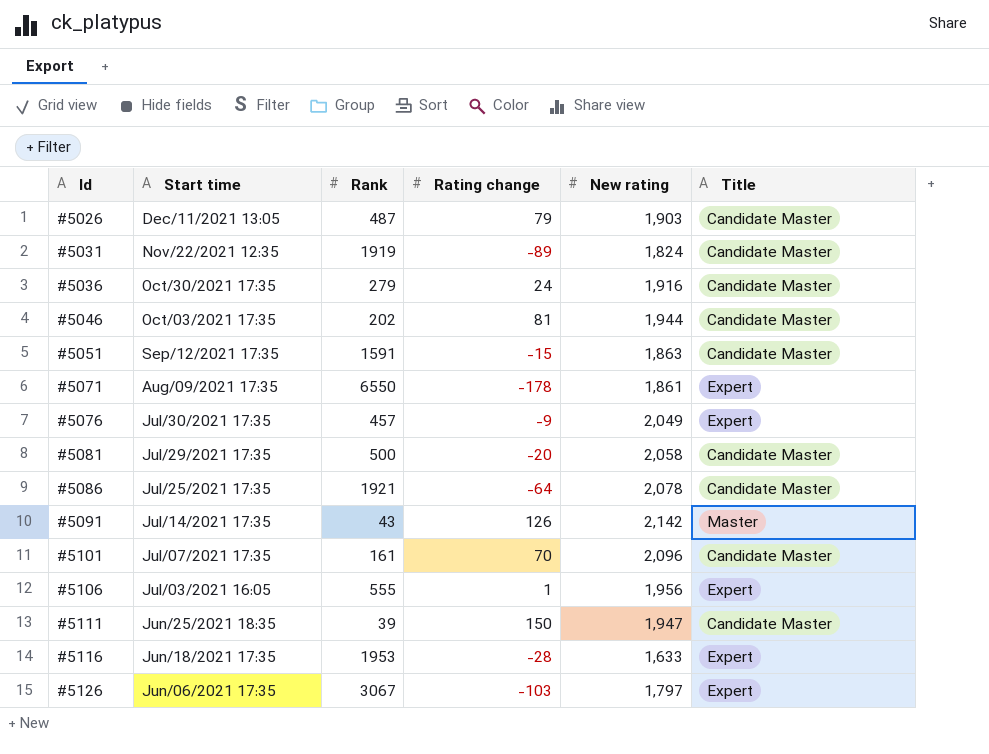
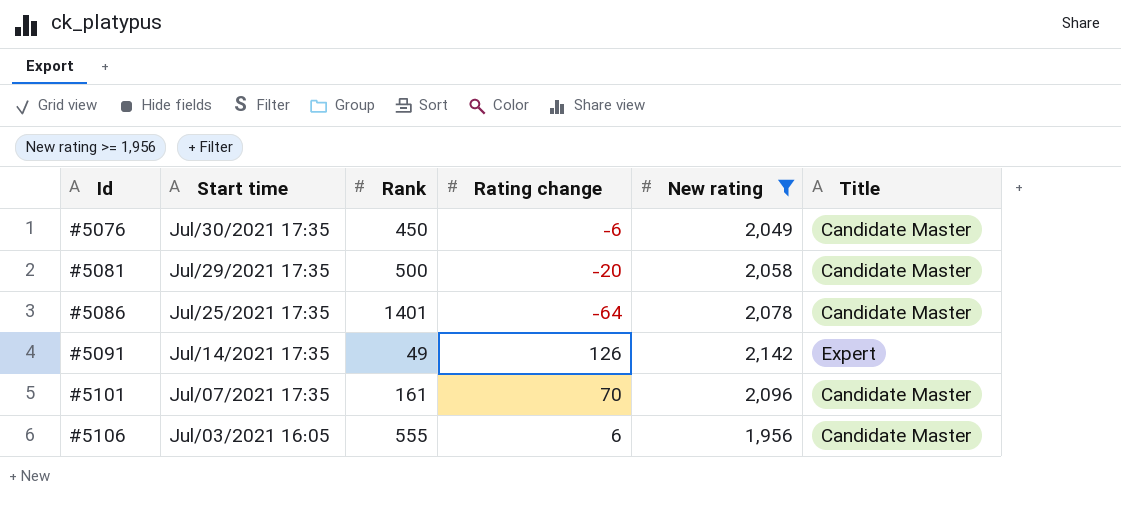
filter: none -> New rating >= 1,956
#5076 | Rank: 457 -> 450
#5076 | Rating change: -9 -> -6
#5076 | Title: Expert -> Candidate Master
#5086 | Rank: 1921 -> 1401
#5091 | Rank: 43 -> 49
#5091 | Title: Master -> Expert
#5106 | Rating change: 1 -> 6
#5106 | Title: Expert -> Candidate Master

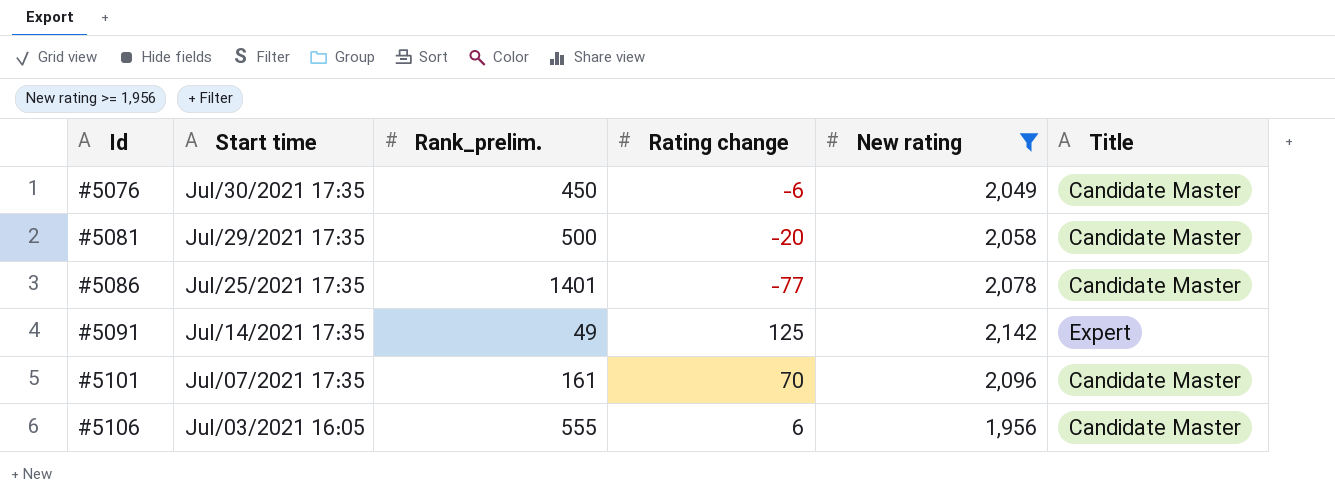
column name: Rank -> Rank_prelim.
#5086 | Rating change: -64 -> -77
#5091 | Rating change: 126 -> 125

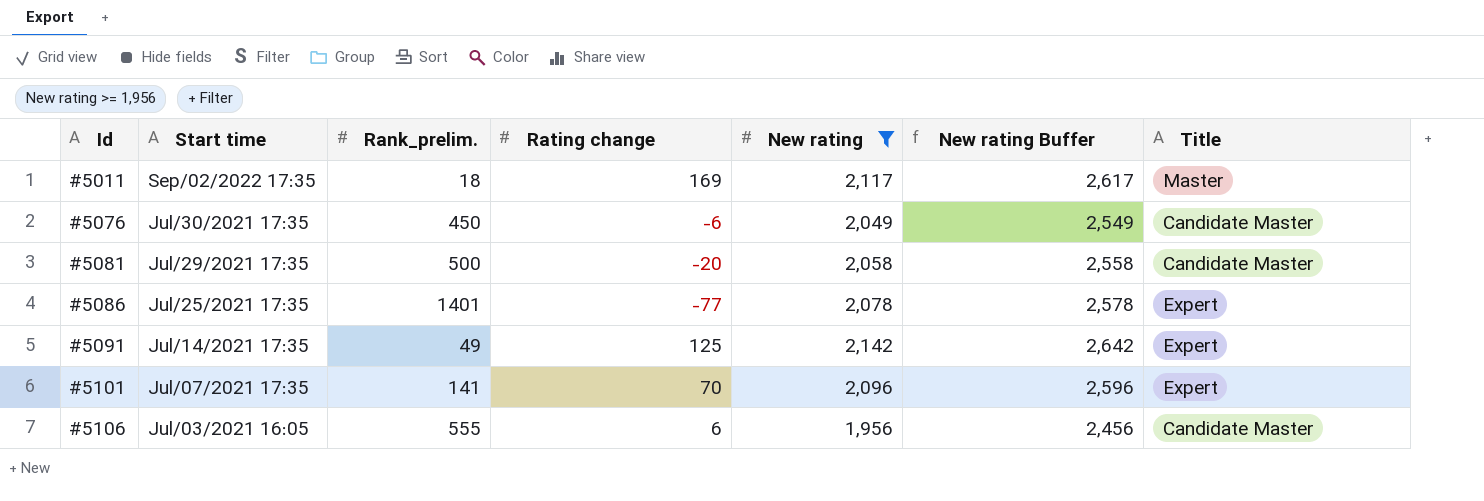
column New rating Buffer | formula: none -> [New rating] + 500
row #5011: none -> Sep/02/2022 17:35 | 18 | 169 | 2,117 | 2,617 | Master
#5086 | Title: Candidate Master -> Expert
#5101 | Rank_prelim.: 161 -> 141
#5101 | Title: Candidate Master -> Expert

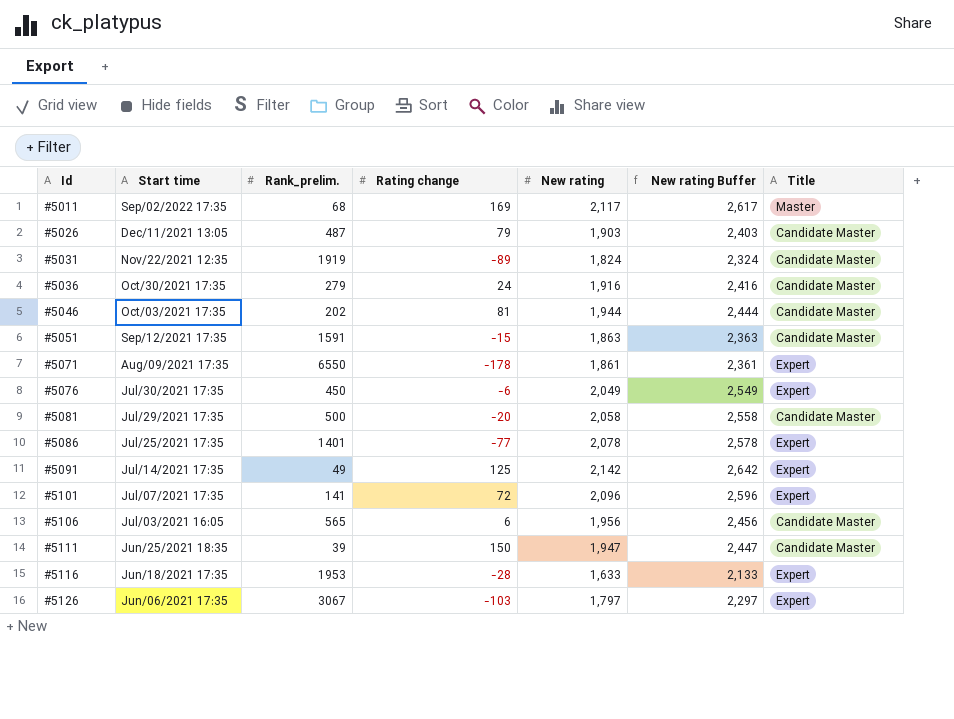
filter: New rating >= 1,956 -> none
#5011 | Rank_prelim.: 18 -> 68
#5076 | Title: Candidate Master -> Expert
#5101 | Rating change: 70 -> 72
#5106 | Rank_prelim.: 555 -> 565

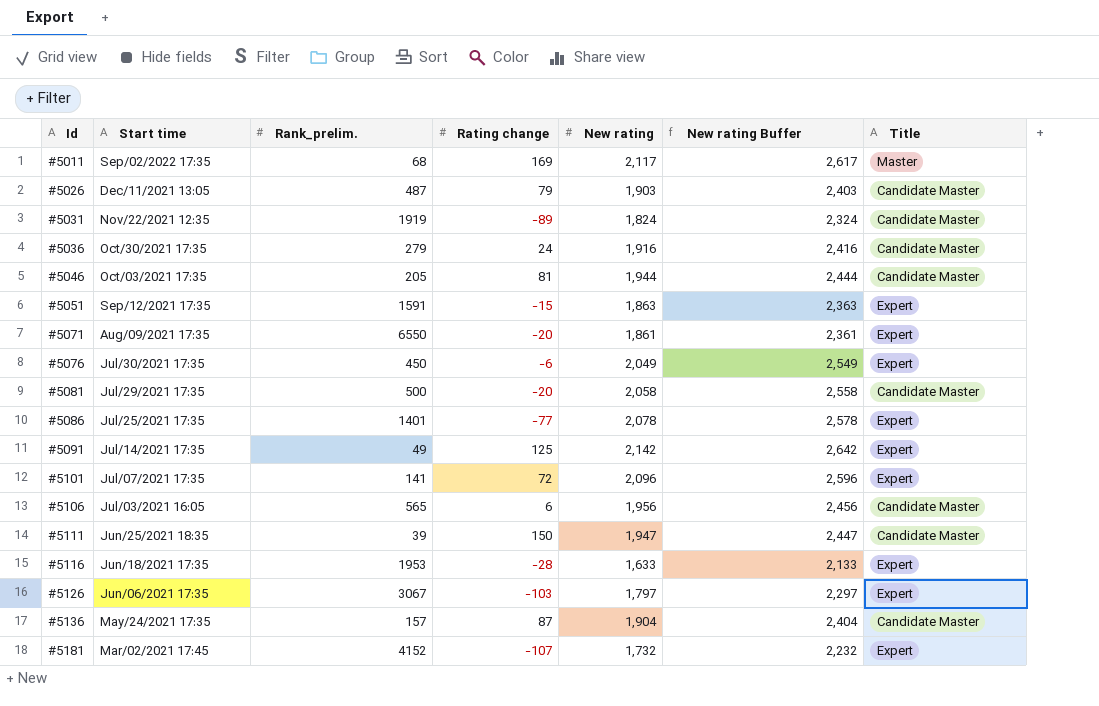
#5046 | Rank_prelim.: 202 -> 205
#5051 | Title: Candidate Master -> Expert
#5071 | Rating change: -178 -> -20
row #5136: none -> May/24/2021 17:35 | 157 | 87 | 1,904 | 2,404 | Candidate Master
row #5181: none -> Mar/02/2021 17:45 | 4152 | -107 | 1,732 | 2,232 | Expert

